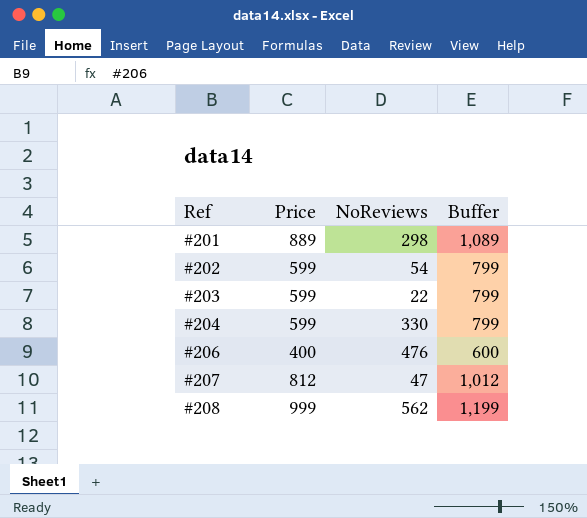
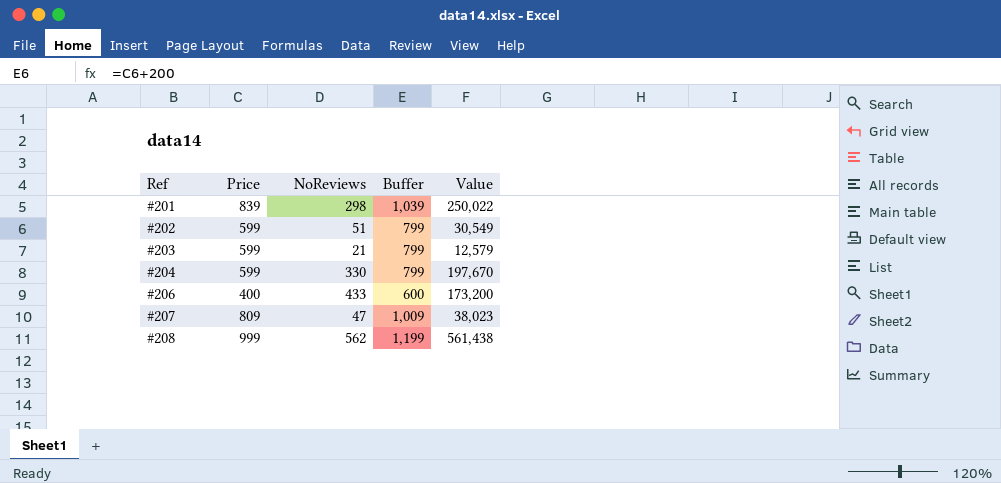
column Value | formula: none -> [Price] * [NoReviews]
#201 | Price: 889 -> 839
#201 | Buffer: 1,089 -> 1,039
#202 | NoReviews: 54 -> 51
#203 | NoReviews: 22 -> 21
#206 | NoReviews: 476 -> 433
#207 | Price: 812 -> 809
#207 | Buffer: 1,012 -> 1,009

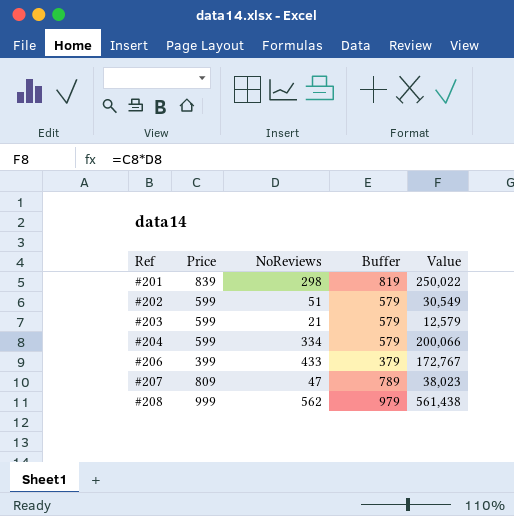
column Buffer | formula: [Price] + 200 -> [Price] - 20
#204 | NoReviews: 330 -> 334
#204 | Value: 197,670 -> 200,066
#206 | Price: 400 -> 399
#206 | Value: 173,200 -> 172,767

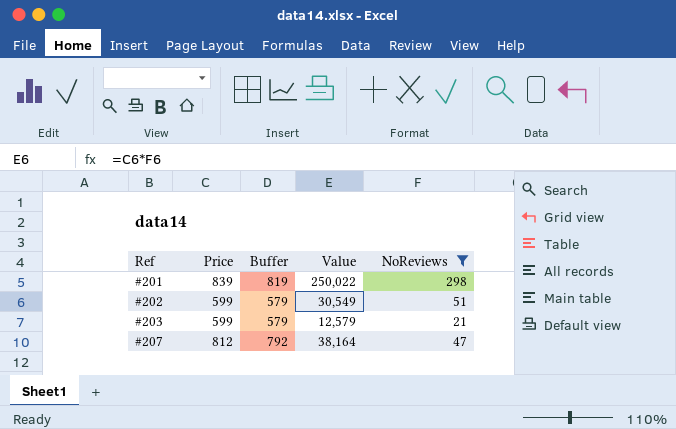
filter: none -> NoReviews <= 298
column NoReviews | position: 3 -> 5
#207 | Price: 809 -> 812
#207 | Buffer: 789 -> 792
#207 | Value: 38,023 -> 38,164

